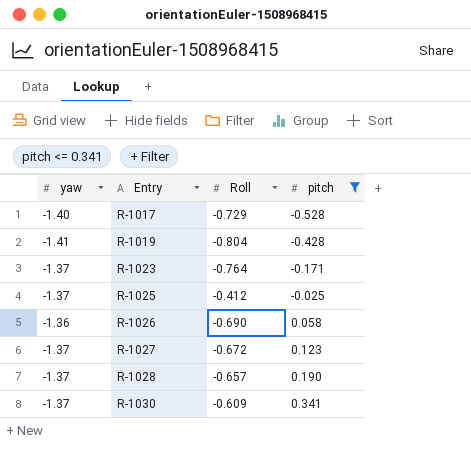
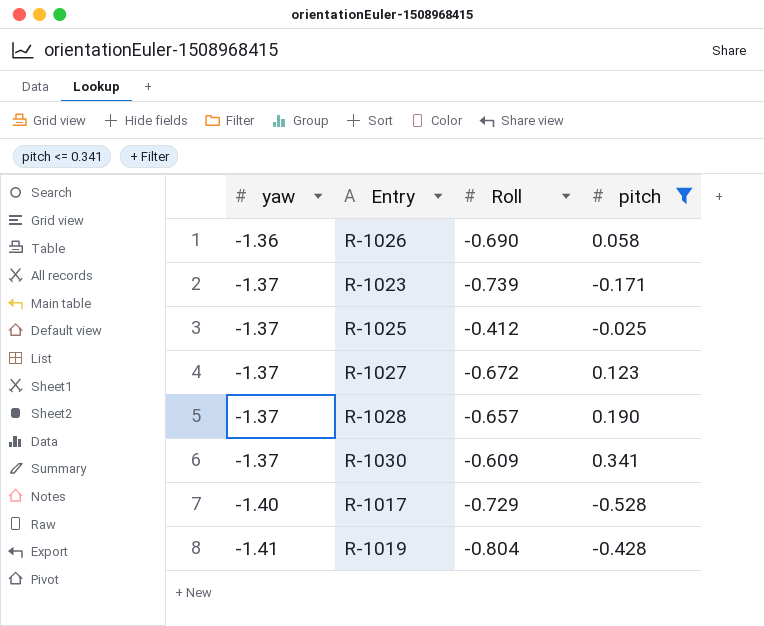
row order: Entry ascending -> yaw descending
R-1023 | Roll: -0.764 -> -0.739

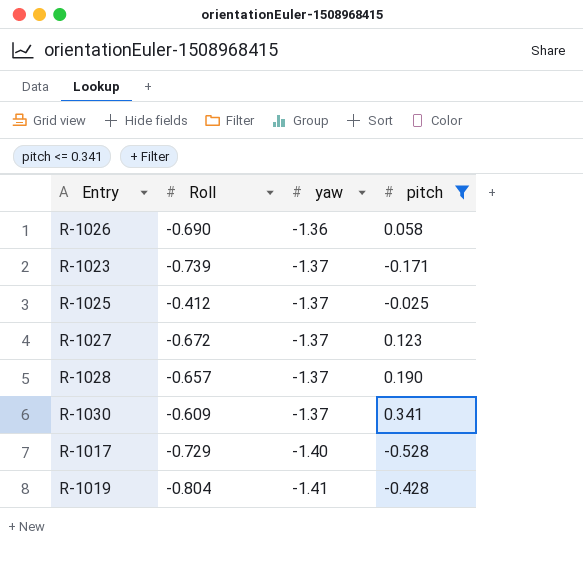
column yaw | position: 1 -> 3

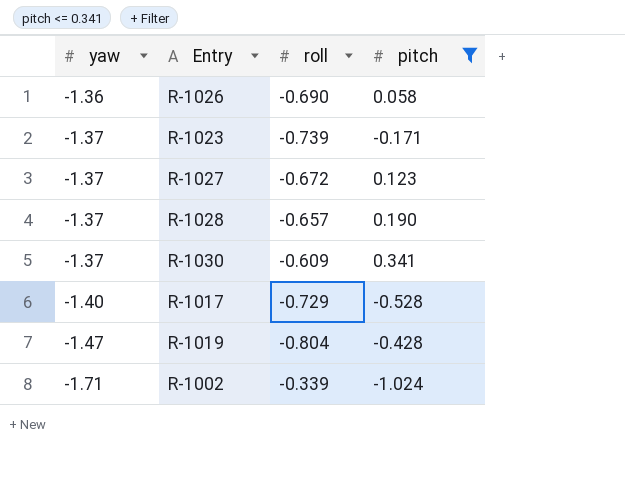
column yaw | position: 3 -> 1
column name: Roll -> roll
row R-1025: -0.412 | -1.37 | -0.025 -> none
R-1019 | yaw: -1.41 -> -1.47
row R-1002: none -> -1.71 | -0.339 | -1.024

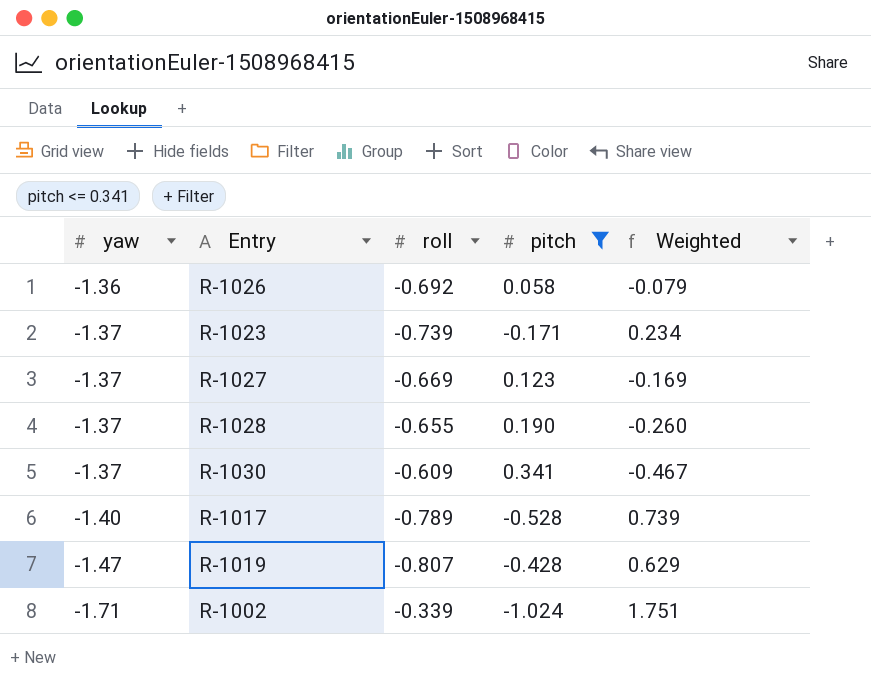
column Weighted | formula: none -> [yaw] * [pitch]
R-1026 | roll: -0.690 -> -0.692
R-1027 | roll: -0.672 -> -0.669
R-1028 | roll: -0.657 -> -0.655
R-1017 | roll: -0.729 -> -0.789
R-1019 | roll: -0.804 -> -0.807

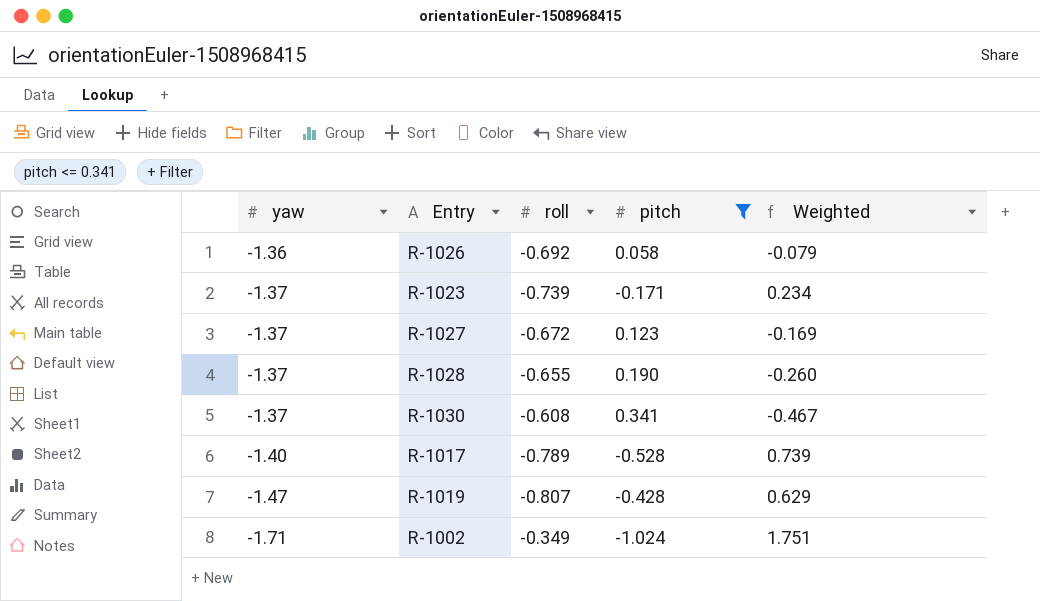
R-1027 | roll: -0.669 -> -0.672
R-1030 | roll: -0.609 -> -0.608
R-1002 | roll: -0.339 -> -0.349

